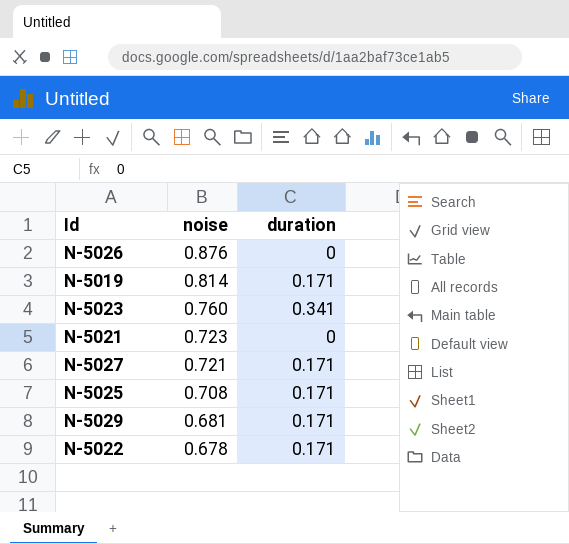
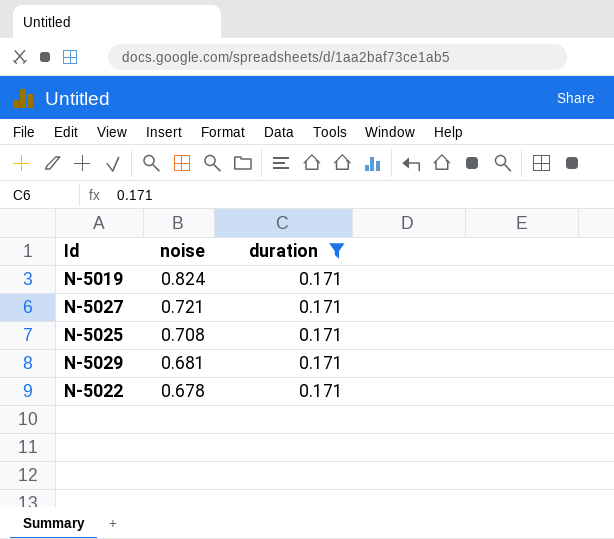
filter: none -> duration = 0.171
N-5019 | noise: 0.814 -> 0.824

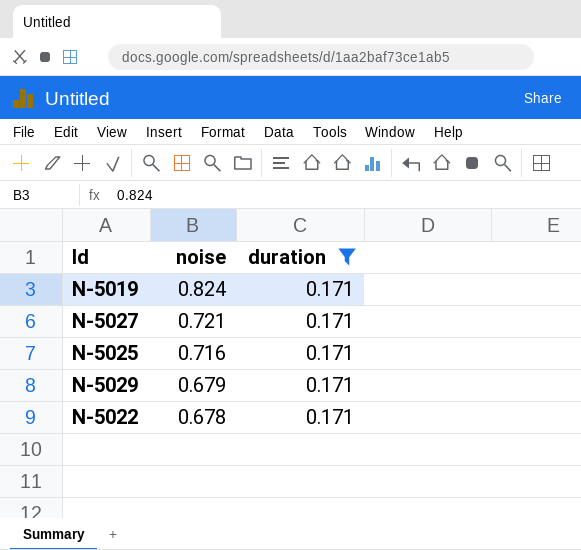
N-5025 | noise: 0.708 -> 0.716
N-5029 | noise: 0.681 -> 0.679

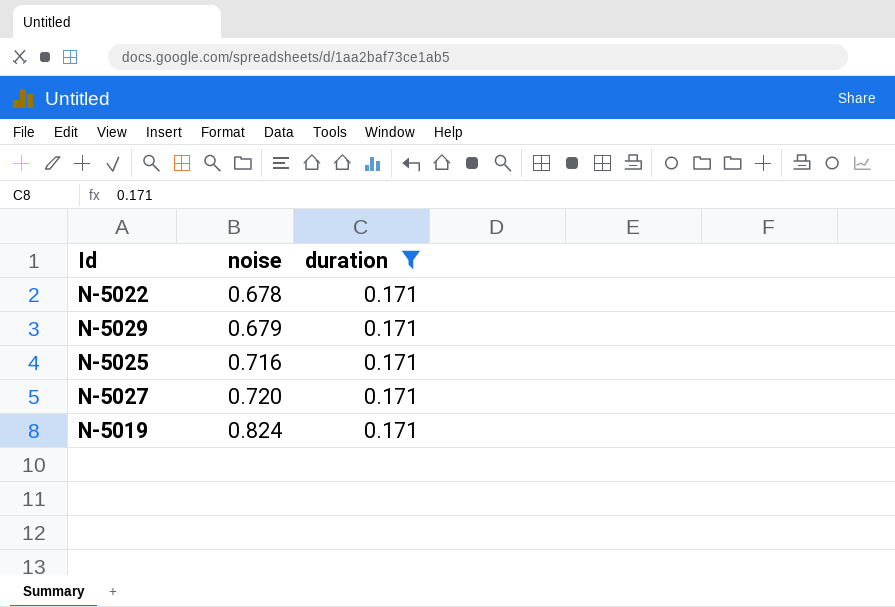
row order: noise descending -> noise ascending
N-5027 | noise: 0.721 -> 0.720

